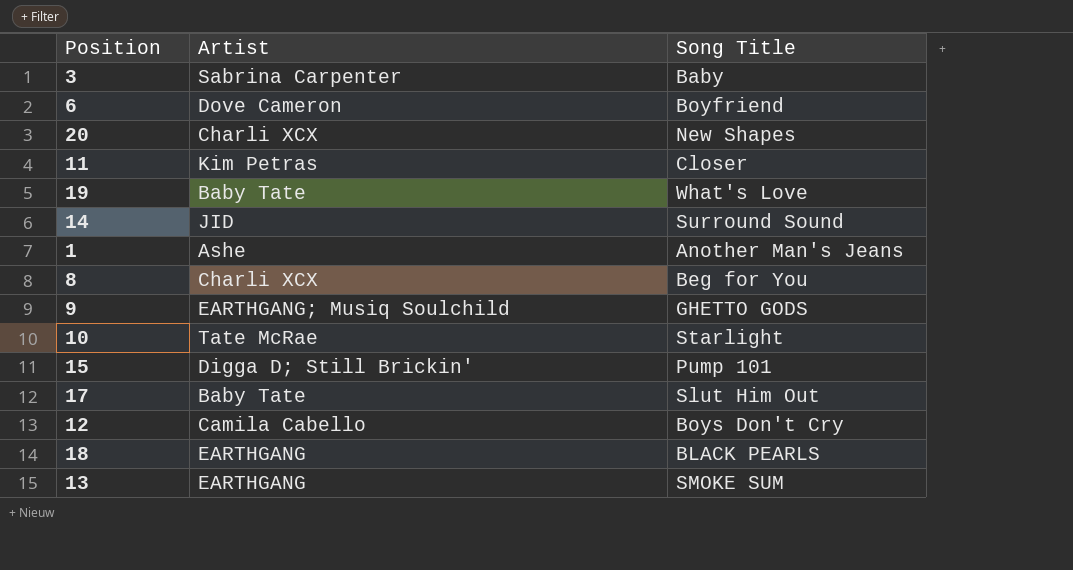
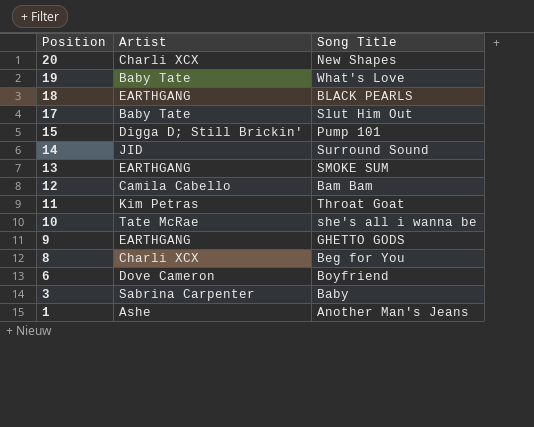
row order: none -> Position descending
12 | Song Title: Boys Don't Cry -> Bam Bam
11 | Song Title: Closer -> Throat Goat
10 | Song Title: Starlight -> she's all i wanna be
9 | Artist: EARTHGANG; Musiq Soulchild -> EARTHGANG

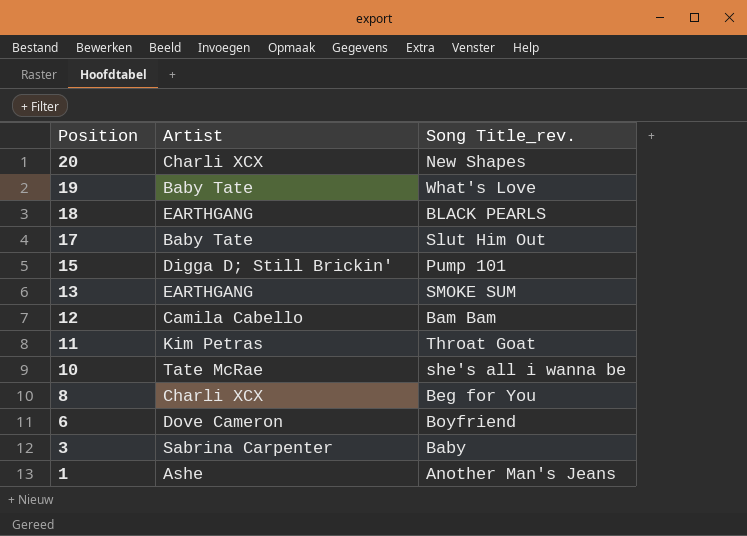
column name: Song Title -> Song Title_rev.
row 14: JID | Surround Sound -> none
row 9: EARTHGANG | GHETTO GODS -> none

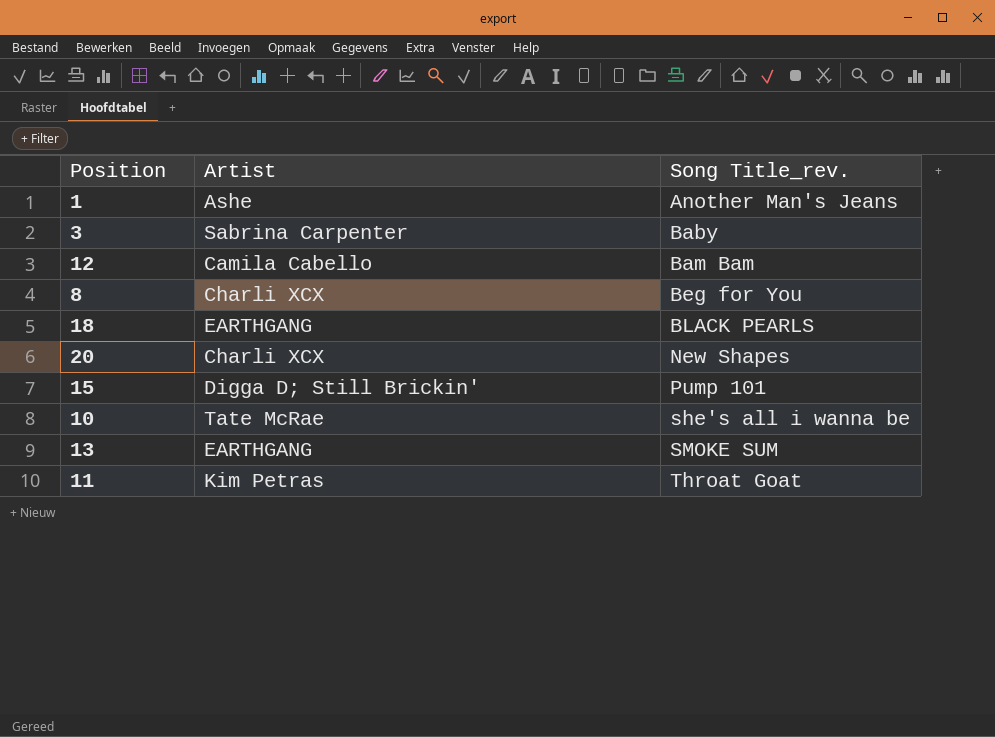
row order: Position descending -> Song Title_rev. ascending
row 19: Baby Tate | What's Love -> none
row 17: Baby Tate | Slut Him Out -> none
row 6: Dove Cameron | Boyfriend -> none

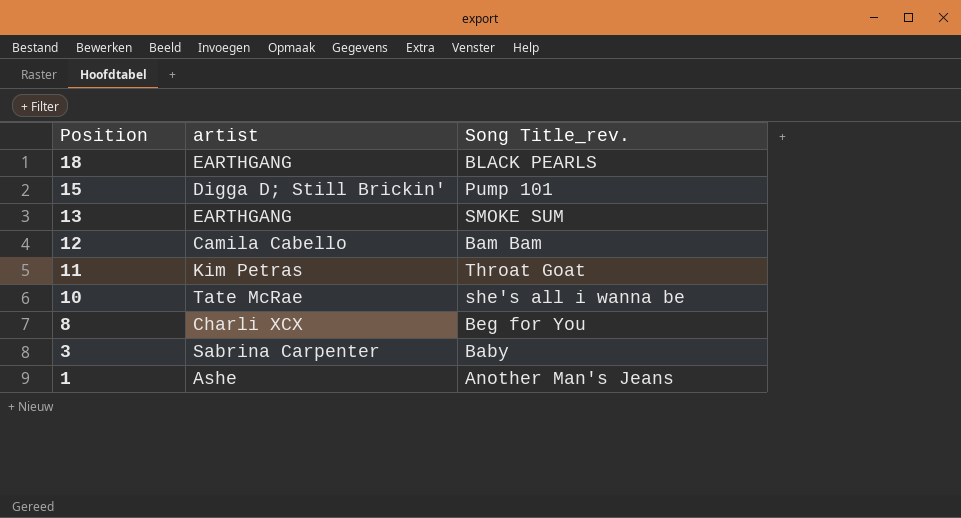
row order: Song Title_rev. ascending -> Position descending
column name: Artist -> artist
row 20: Charli XCX | New Shapes -> none

